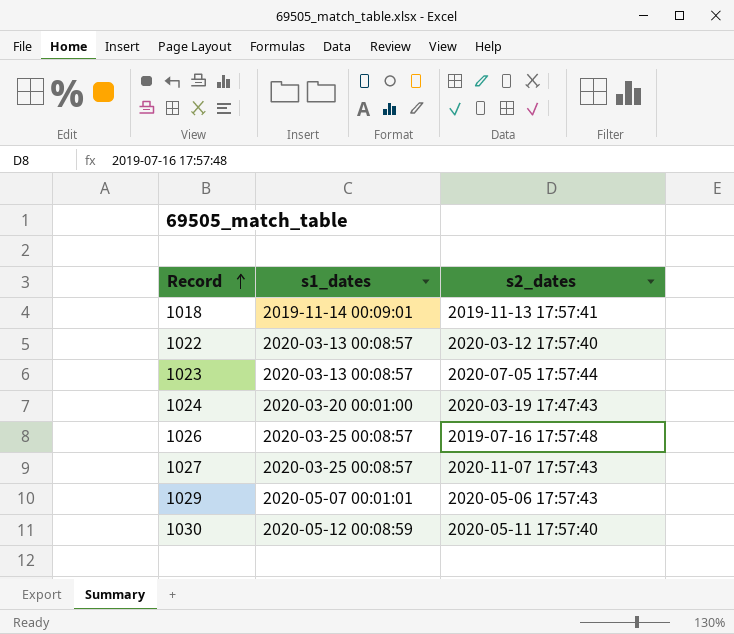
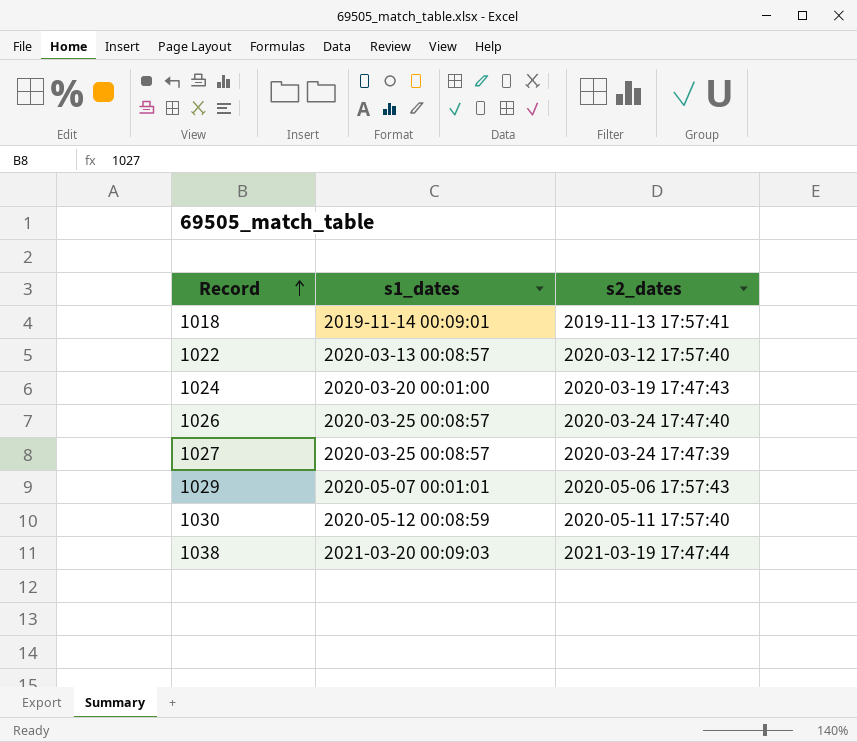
row 1023: 2020-03-13 00:08:57 | 2020-07-05 17:57:44 -> none
1026 | s2_dates: 2019-07-16 17:57:48 -> 2020-03-24 17:47:40
1027 | s2_dates: 2020-11-07 17:57:43 -> 2020-03-24 17:47:39
row 1038: none -> 2021-03-20 00:09:03 | 2021-03-19 17:47:44

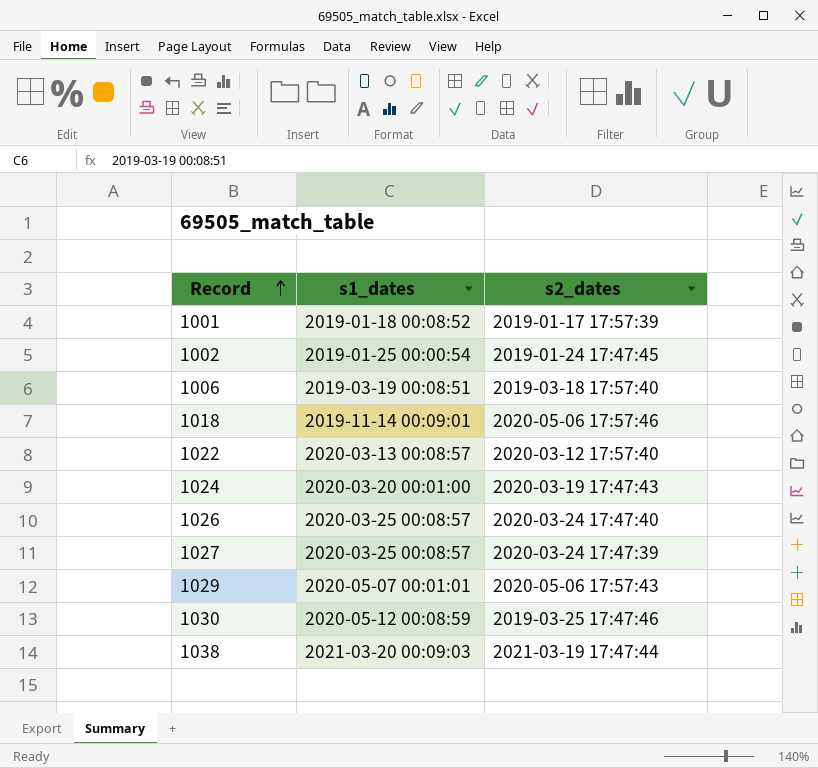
row 1001: none -> 2019-01-18 00:08:52 | 2019-01-17 17:57:39
row 1002: none -> 2019-01-25 00:00:54 | 2019-01-24 17:47:45
row 1006: none -> 2019-03-19 00:08:51 | 2019-03-18 17:57:40
1018 | s2_dates: 2019-11-13 17:57:41 -> 2020-05-06 17:57:46
1030 | s2_dates: 2020-05-11 17:57:40 -> 2019-03-25 17:47:46

